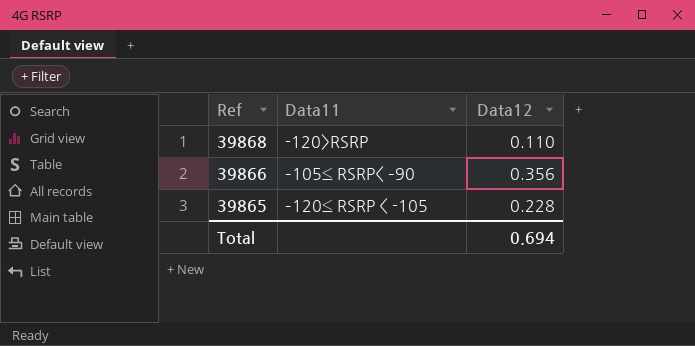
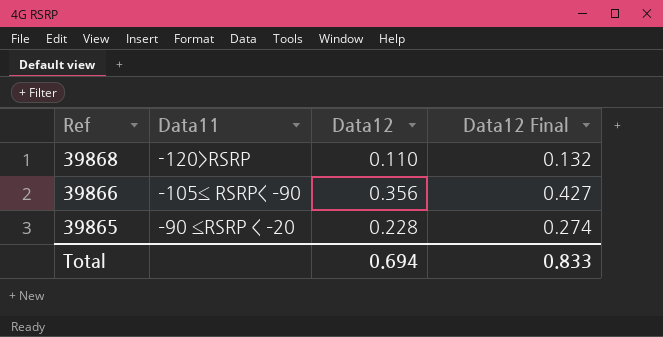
column Data12 Final | formula: none -> [Data12] * 1.2
39865 | Data11: –120≤ RSRP < -105 -> –90 ≤RSRP < –20

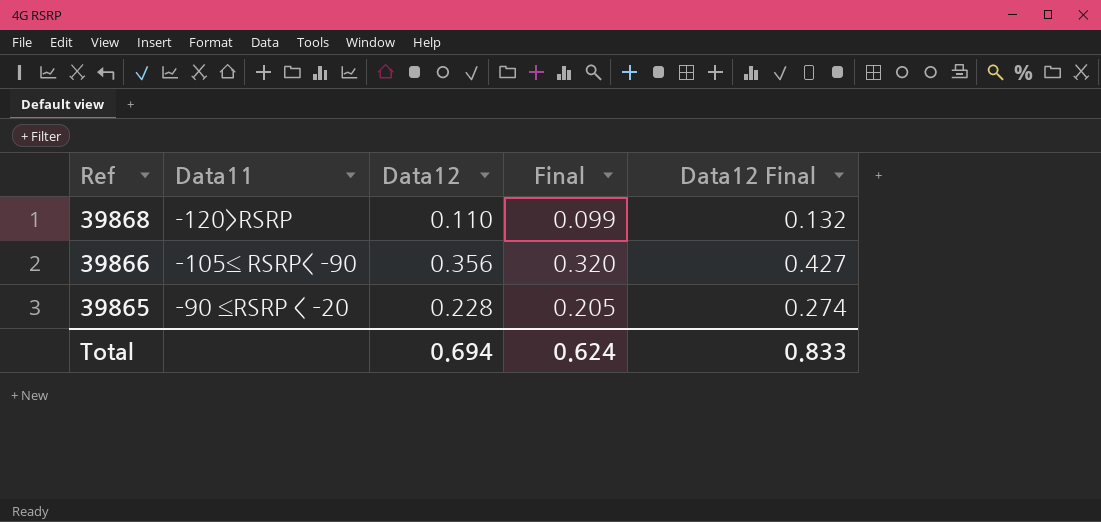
column Final | formula: none -> [Data12] * 0.9

